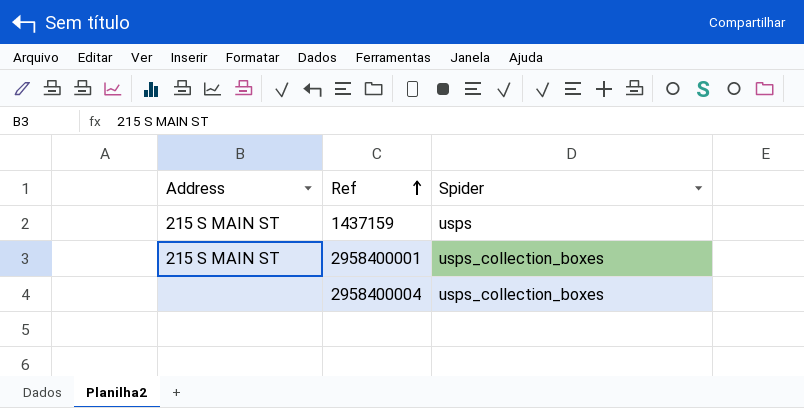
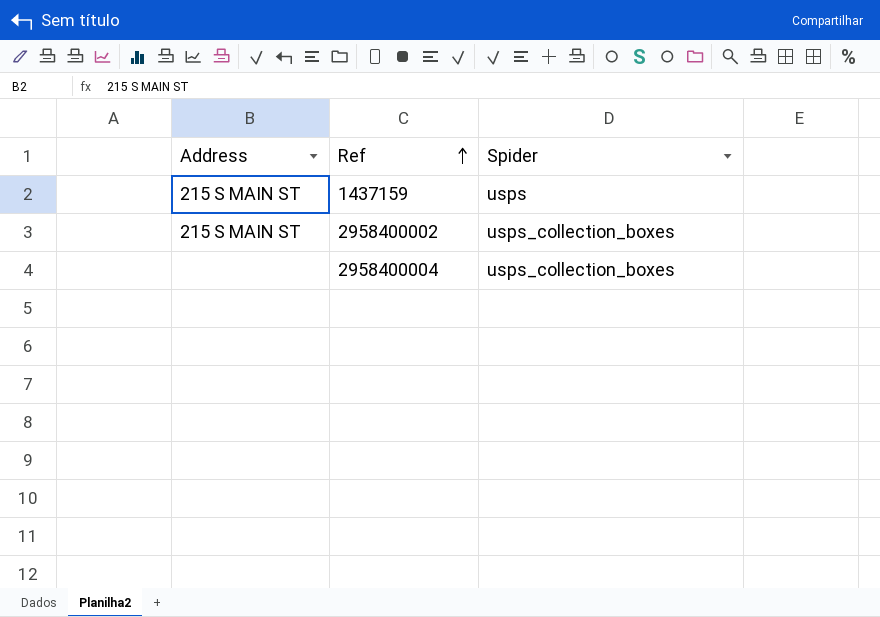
row 2958400001: 215 S MAIN ST | usps_collection_boxes -> none
row 2958400002: none -> 215 S MAIN ST | usps_collection_boxes

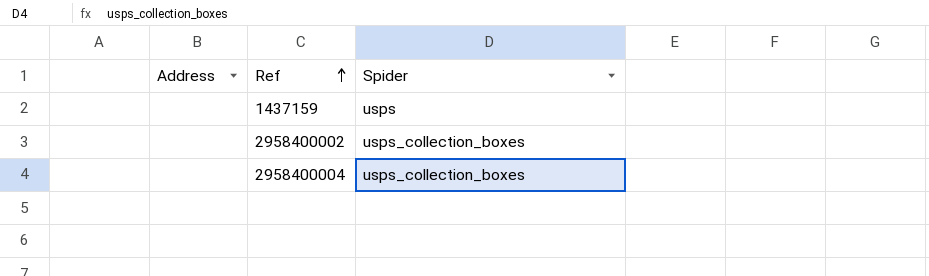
1437159 | Address: 215 S MAIN ST -> none
2958400002 | Address: 215 S MAIN ST -> none

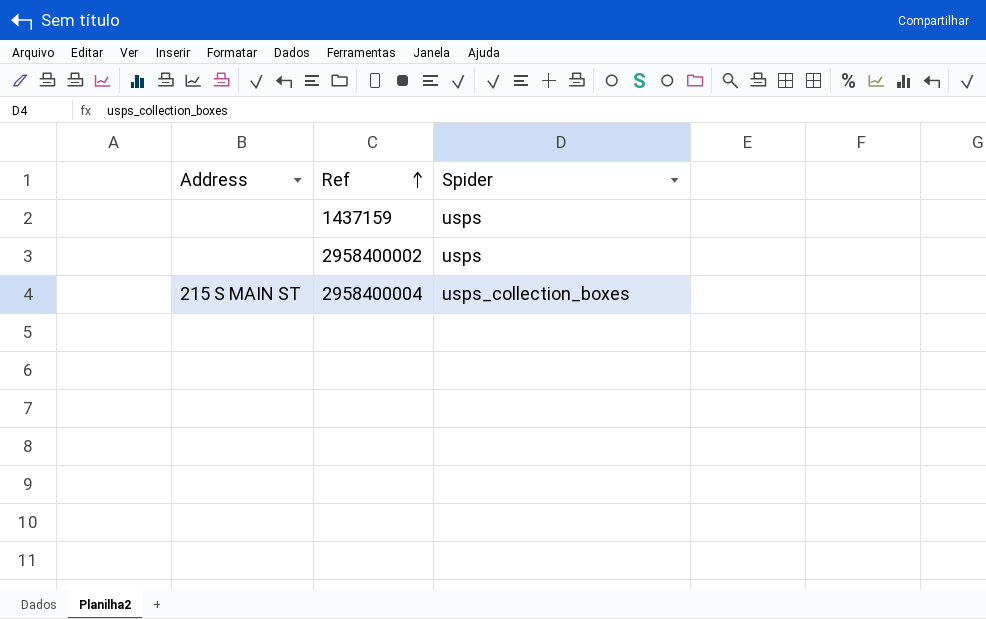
2958400002 | Spider: usps_collection_boxes -> usps
2958400004 | Address: none -> 215 S MAIN ST

